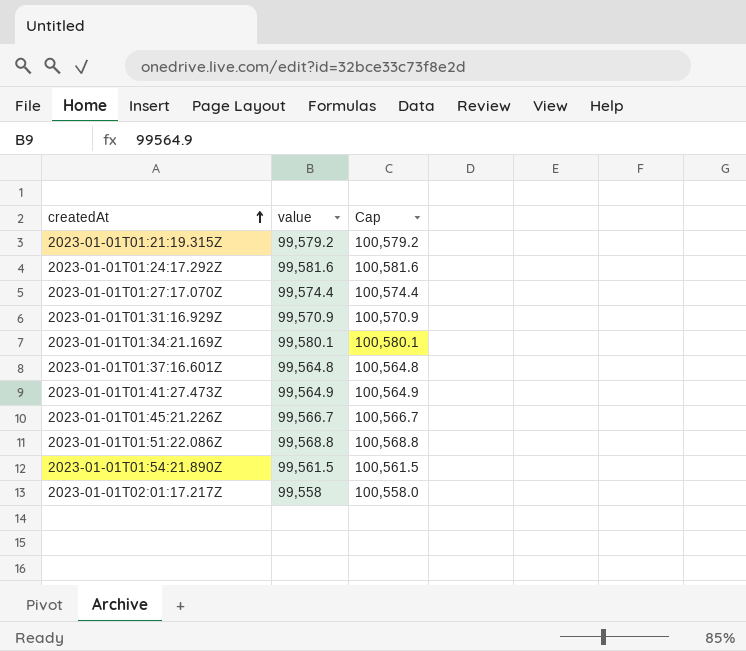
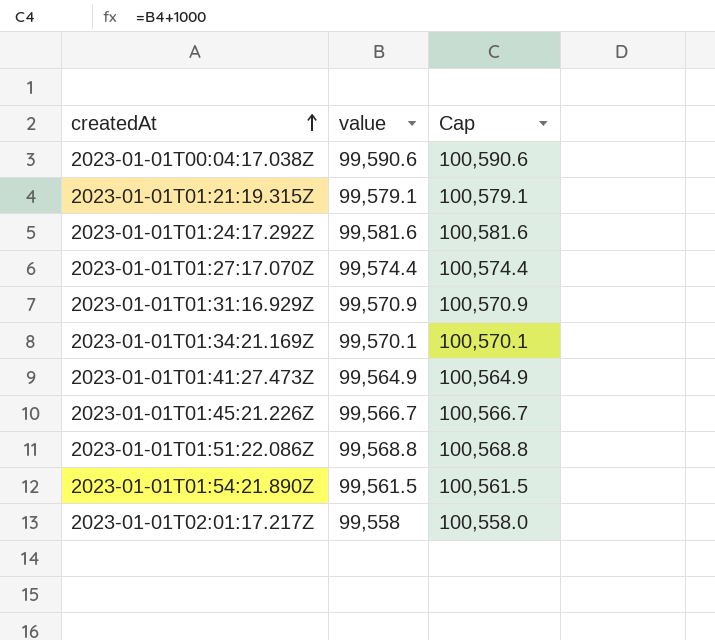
row 2023-01-01T01:37:16.601Z: 99,564.8 | 100,564.8 -> none
row 2023-01-01T00:04:17.038Z: none -> 99,590.6 | 100,590.6
2023-01-01T01:21:19.315Z | value: 99,579.2 -> 99,579.1
2023-01-01T01:21:19.315Z | Cap: 100,579.2 -> 100,579.1
2023-01-01T01:34:21.169Z | value: 99,580.1 -> 99,570.1
2023-01-01T01:34:21.169Z | Cap: 100,580.1 -> 100,570.1

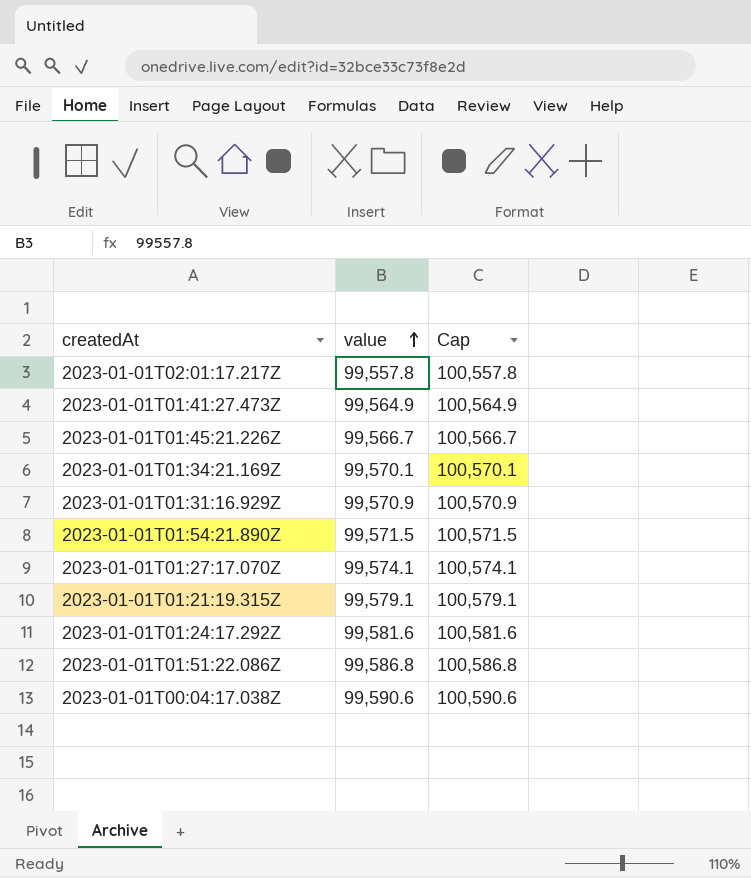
row order: createdAt ascending -> value ascending
2023-01-01T02:01:17.217Z | value: 99,558 -> 99,557.8
2023-01-01T02:01:17.217Z | Cap: 100,558.0 -> 100,557.8
2023-01-01T01:54:21.890Z | value: 99,561.5 -> 99,571.5
2023-01-01T01:54:21.890Z | Cap: 100,561.5 -> 100,571.5
2023-01-01T01:27:17.070Z | value: 99,574.4 -> 99,574.1
2023-01-01T01:27:17.070Z | Cap: 100,574.4 -> 100,574.1
2023-01-01T01:51:22.086Z | value: 99,568.8 -> 99,586.8
2023-01-01T01:51:22.086Z | Cap: 100,568.8 -> 100,586.8

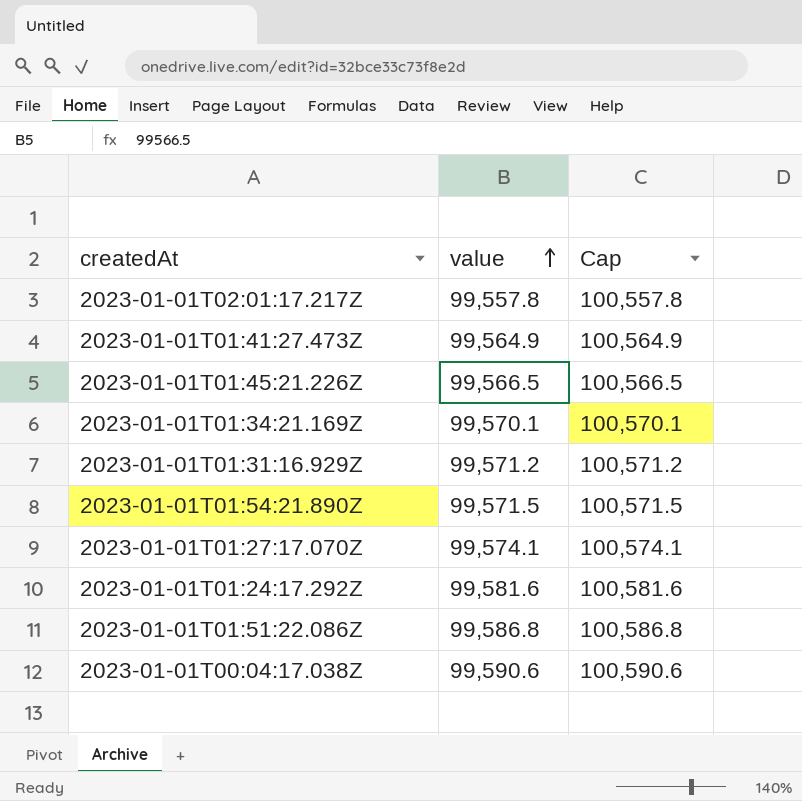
row 2023-01-01T01:21:19.315Z: 99,579.1 | 100,579.1 -> none
2023-01-01T01:45:21.226Z | value: 99,566.7 -> 99,566.5
2023-01-01T01:45:21.226Z | Cap: 100,566.7 -> 100,566.5
2023-01-01T01:31:16.929Z | value: 99,570.9 -> 99,571.2
2023-01-01T01:31:16.929Z | Cap: 100,570.9 -> 100,571.2

